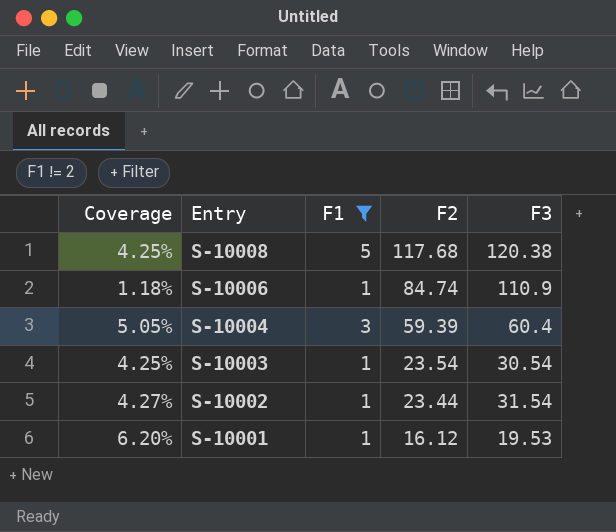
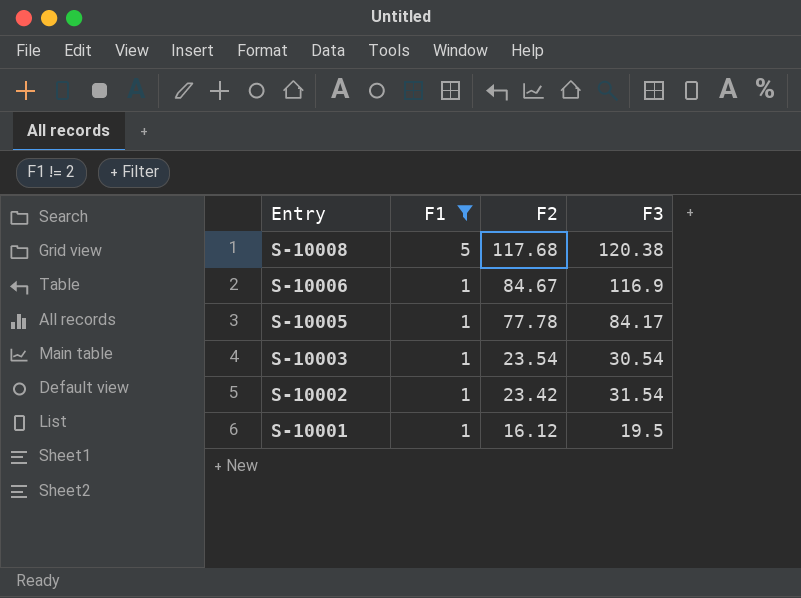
column Coverage | formula: [F1] / [F2] -> none
row S-10004: 5.05% | 3 | 59.39 | 60.4 -> none
S-10006 | F2: 84.74 -> 84.67
S-10006 | F3: 110.9 -> 116.9
row S-10005: none -> 1 | 77.78 | 84.17
S-10002 | F2: 23.44 -> 23.42
S-10001 | F3: 19.53 -> 19.5

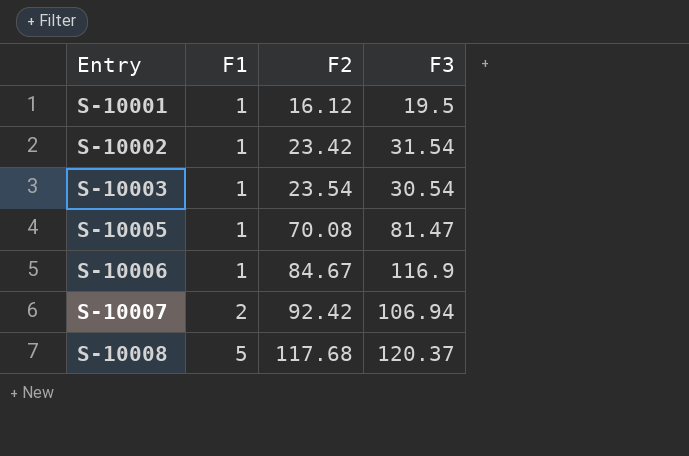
filter: F1 != 2 -> none
row order: Entry descending -> Entry ascending
S-10005 | F2: 77.78 -> 70.08
S-10005 | F3: 84.17 -> 81.47
S-10008 | F3: 120.38 -> 120.37

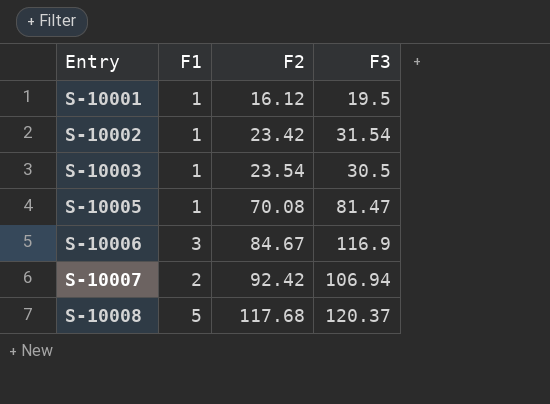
S-10003 | F3: 30.54 -> 30.5
S-10006 | F1: 1 -> 3

